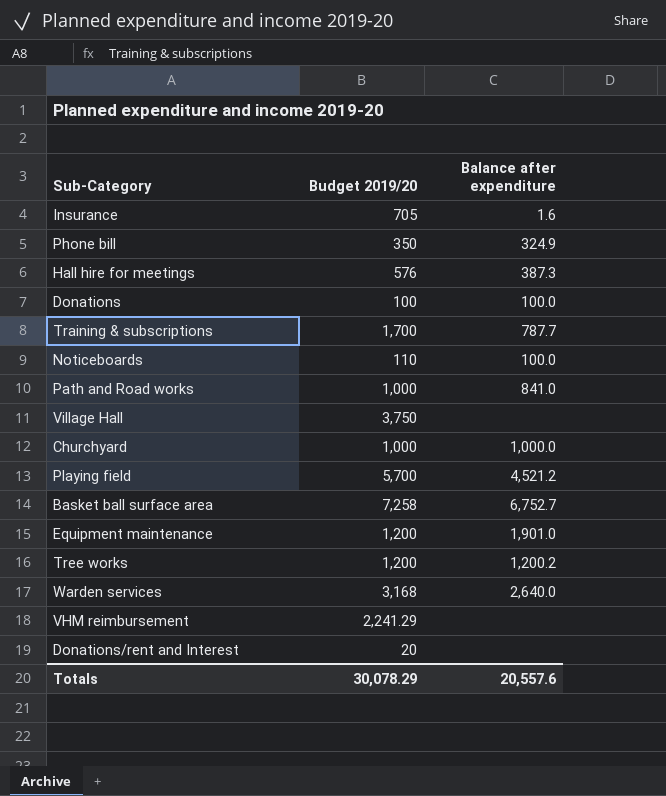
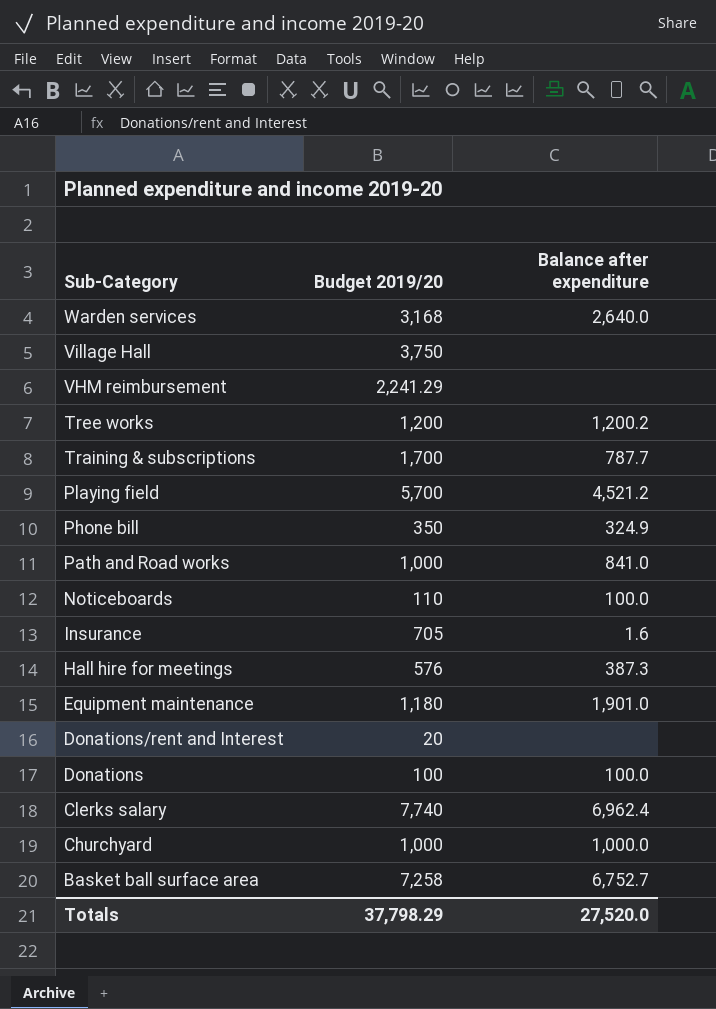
row order: none -> Sub-Category descending
Equipment maintenance | Budget 2019/20: 1,200 -> 1,180
row Clerks salary: none -> 7,740 | 6,962.4
Totals | Budget 2019/20: 30,078.29 -> 37,798.29
Totals | Balance after expenditure: 20,557.6 -> 27,520.0

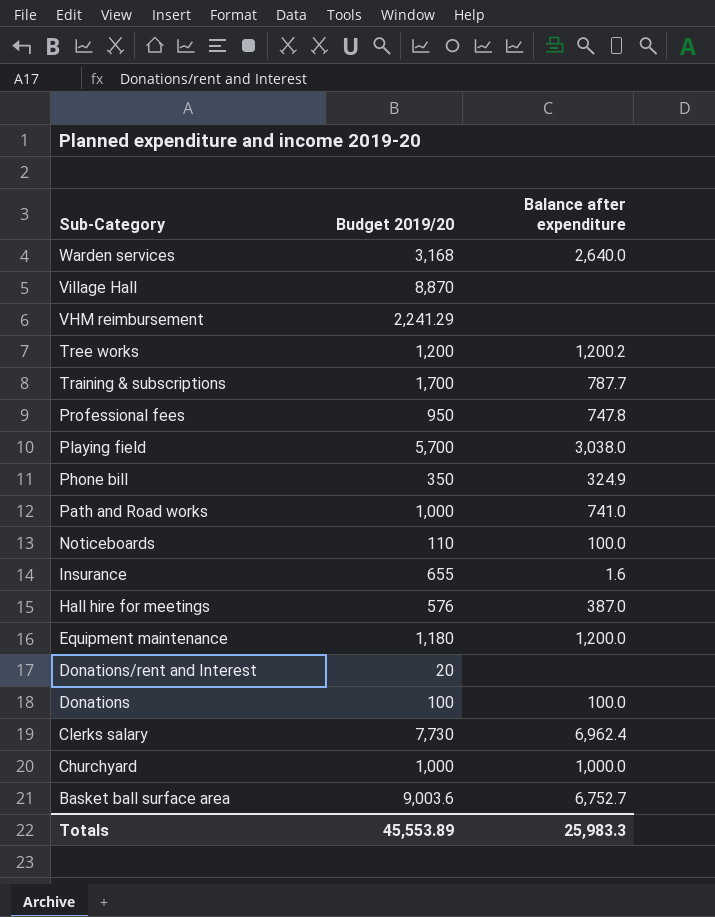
Village Hall | Budget 2019/20: 3,750 -> 8,870
row Professional fees: none -> 950 | 747.8
Playing field | Balance after expenditure: 4,521.2 -> 3,038.0
Path and Road works | Balance after expenditure: 841.0 -> 741.0
Insurance | Budget 2019/20: 705 -> 655
Hall hire for meetings | Balance after expenditure: 387.3 -> 387.0
Equipment maintenance | Balance after expenditure: 1,901.0 -> 1,200.0
Clerks salary | Budget 2019/20: 7,740 -> 7,730
Basket ball surface area | Budget 2019/20: 7,258 -> 9,003.6
Totals | Budget 2019/20: 37,798.29 -> 45,553.89
Totals | Balance after expenditure: 27,520.0 -> 25,983.3

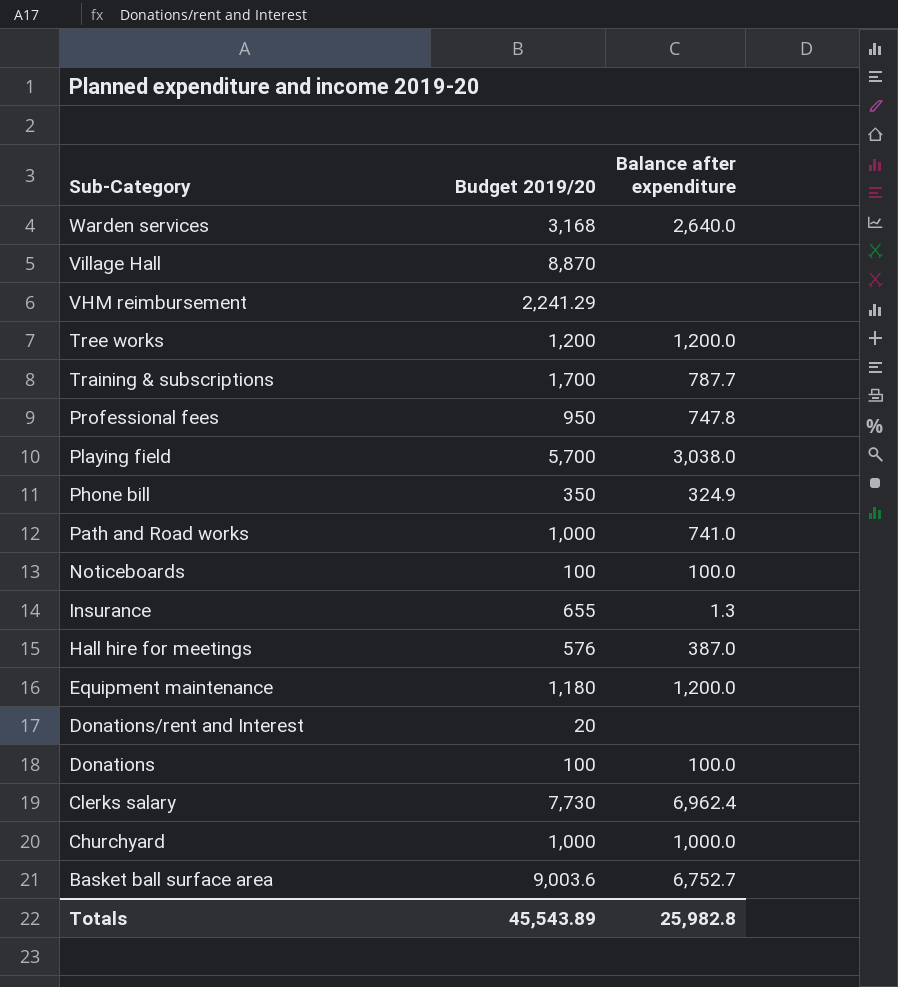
Tree works | Balance after expenditure: 1,200.2 -> 1,200.0
Noticeboards | Budget 2019/20: 110 -> 100
Insurance | Balance after expenditure: 1.6 -> 1.3
Totals | Budget 2019/20: 45,553.89 -> 45,543.89
Totals | Balance after expenditure: 25,983.3 -> 25,982.8

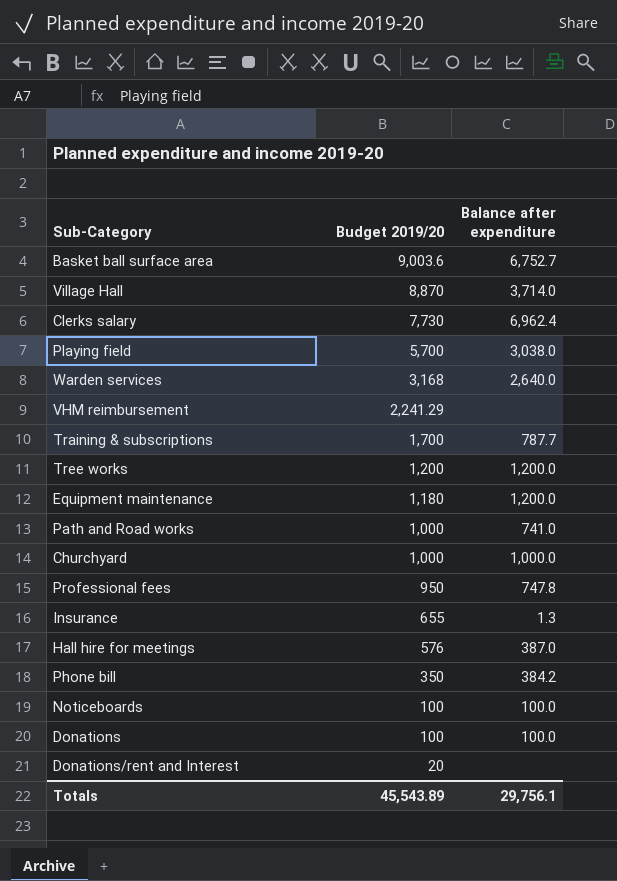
row order: Sub-Category descending -> Budget 2019/20 descending
Village Hall | Balance after expenditure: none -> 3,714.0
Phone bill | Balance after expenditure: 324.9 -> 384.2
Totals | Balance after expenditure: 25,982.8 -> 29,756.1

